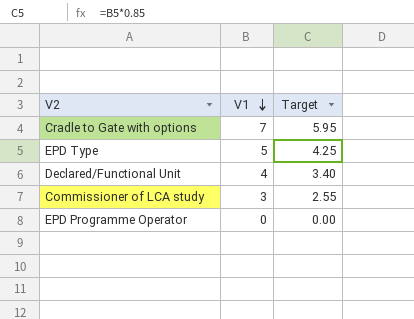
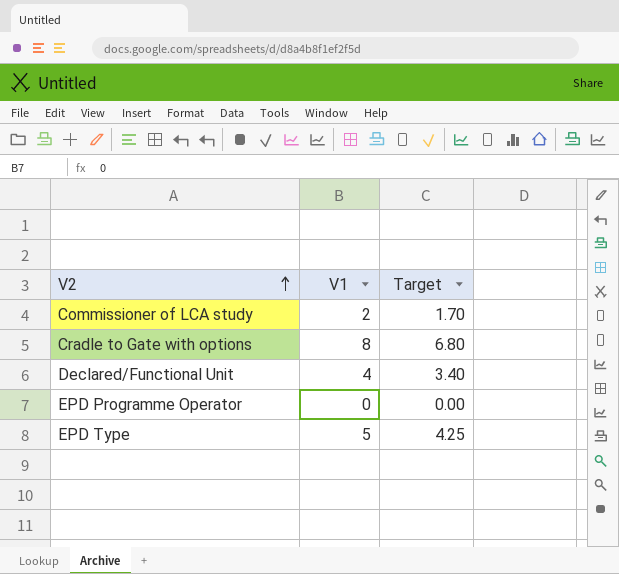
row order: V1 descending -> V2 ascending
Commissioner of LCA study | V1: 3 -> 2
Commissioner of LCA study | Target: 2.55 -> 1.70
Cradle to Gate with options | V1: 7 -> 8
Cradle to Gate with options | Target: 5.95 -> 6.80

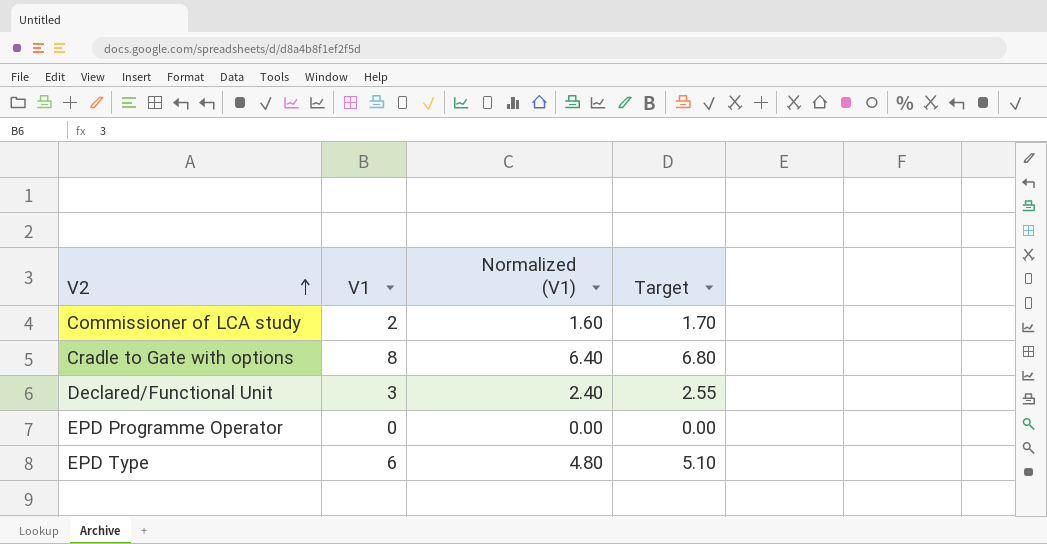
column Normalized (V1) | formula: none -> [V1] * 0.8
Declared/Functional Unit | V1: 4 -> 3
Declared/Functional Unit | Target: 3.40 -> 2.55
EPD Type | V1: 5 -> 6
EPD Type | Target: 4.25 -> 5.10

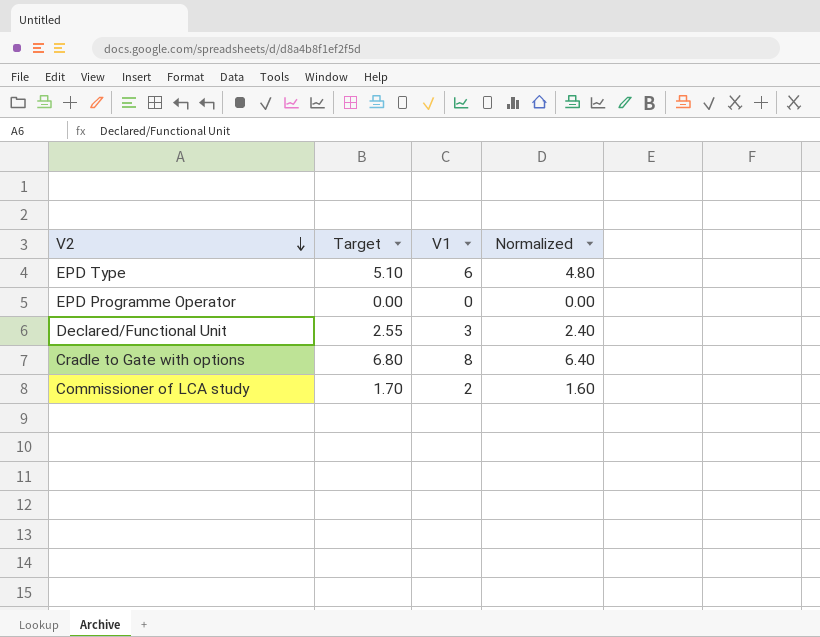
row order: V2 ascending -> V2 descending
column Target | position: 4 -> 2
column name: Normalized (V1) -> Normalized

